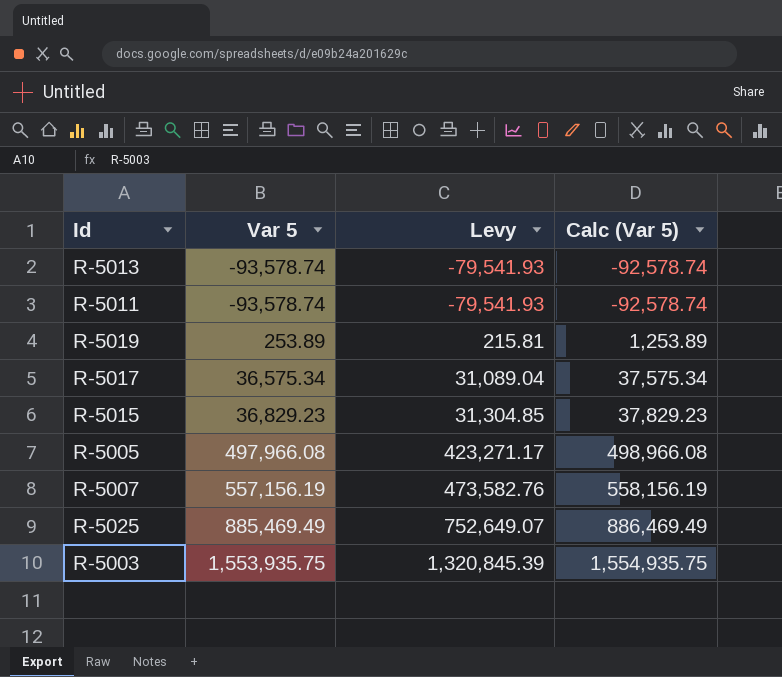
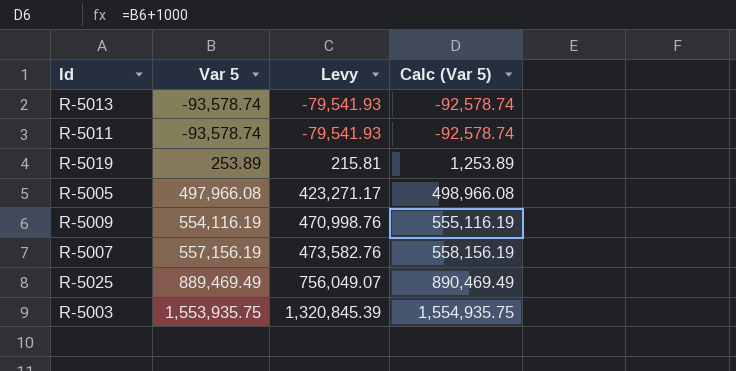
row R-5017: 36,575.34 | 31,089.04 | 37,575.34 -> none
row R-5015: 36,829.23 | 31,304.85 | 37,829.23 -> none
row R-5009: none -> 554,116.19 | 470,998.76 | 555,116.19
R-5025 | Var 5: 885,469.49 -> 889,469.49
R-5025 | Levy: 752,649.07 -> 756,049.07
R-5025 | Calc (Var 5): 886,469.49 -> 890,469.49

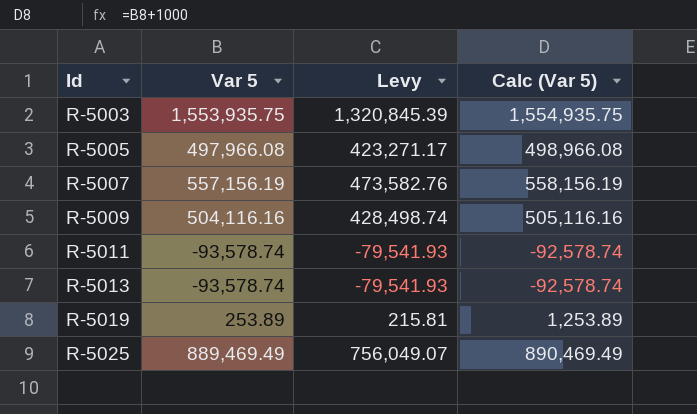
row order: Var 5 ascending -> Id ascending
R-5009 | Var 5: 554,116.19 -> 504,116.16
R-5009 | Levy: 470,998.76 -> 428,498.74
R-5009 | Calc (Var 5): 555,116.19 -> 505,116.16

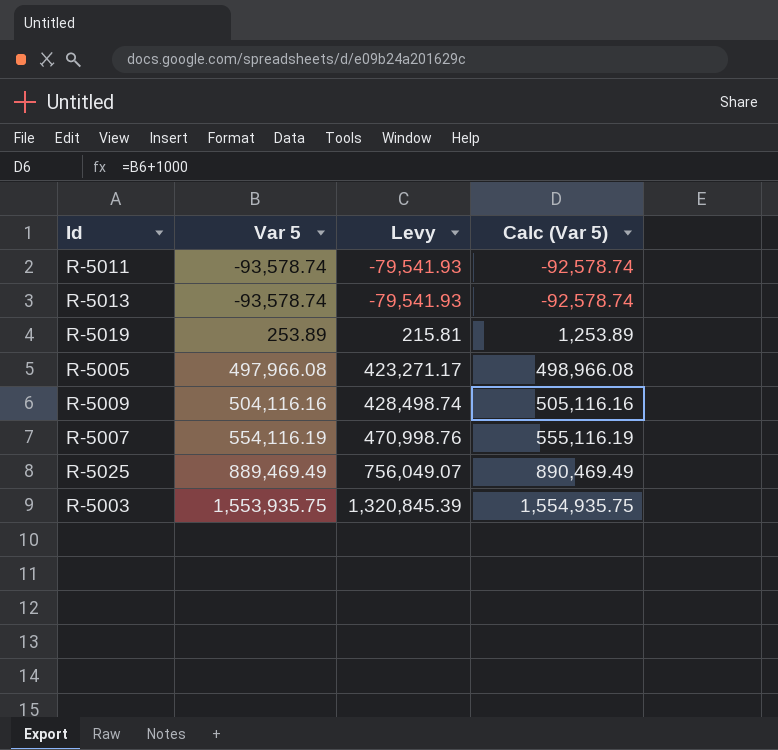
row order: Id ascending -> Var 5 ascending
R-5007 | Var 5: 557,156.19 -> 554,116.19
R-5007 | Levy: 473,582.76 -> 470,998.76
R-5007 | Calc (Var 5): 558,156.19 -> 555,116.19

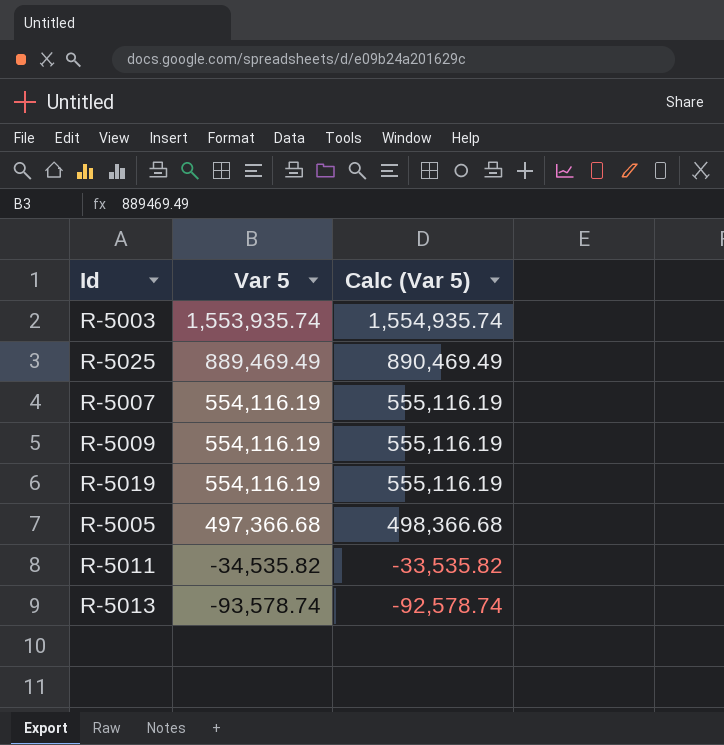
row order: Var 5 ascending -> Var 5 descending
column Levy | formula: [Var 5] * 0.85 -> none
R-5003 | Var 5: 1,553,935.75 -> 1,553,935.74
R-5003 | Calc (Var 5): 1,554,935.75 -> 1,554,935.74
R-5009 | Var 5: 504,116.16 -> 554,116.19
R-5009 | Calc (Var 5): 505,116.16 -> 555,116.19
R-5019 | Var 5: 253.89 -> 554,116.19
R-5019 | Calc (Var 5): 1,253.89 -> 555,116.19
R-5005 | Var 5: 497,966.08 -> 497,366.68
R-5005 | Calc (Var 5): 498,966.08 -> 498,366.68
R-5011 | Var 5: -93,578.74 -> -34,535.82
R-5011 | Calc (Var 5): -92,578.74 -> -33,535.82

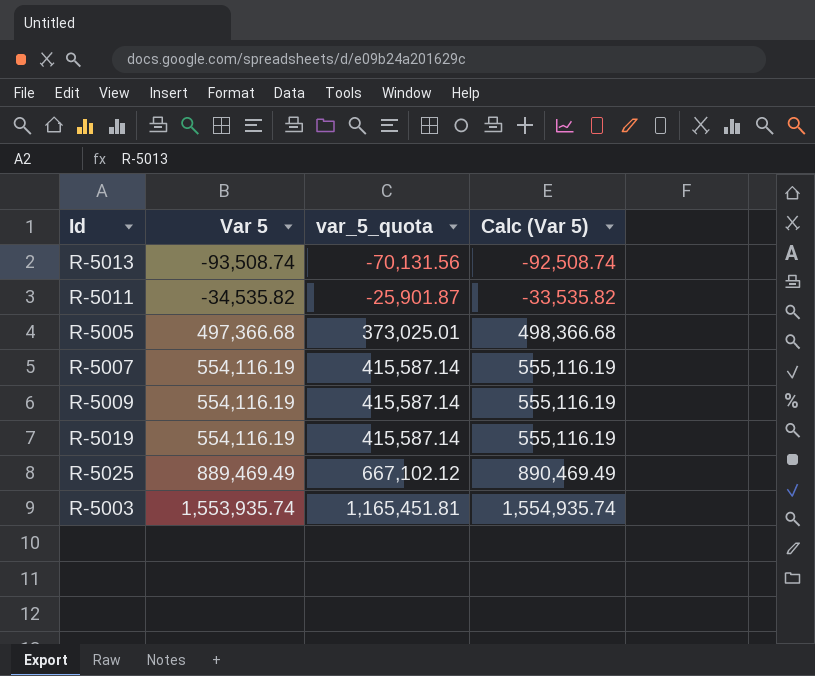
row order: Var 5 descending -> Var 5 ascending
column var_5_quota | formula: none -> [Var 5] * 0.75
R-5013 | Var 5: -93,578.74 -> -93,508.74
R-5013 | Calc (Var 5): -92,578.74 -> -92,508.74

